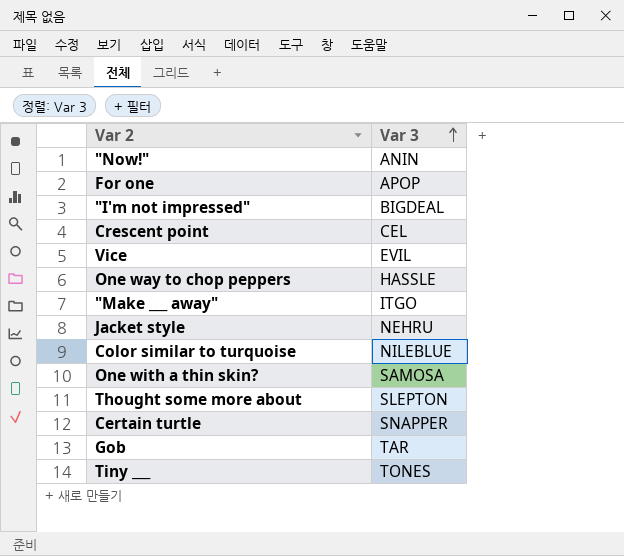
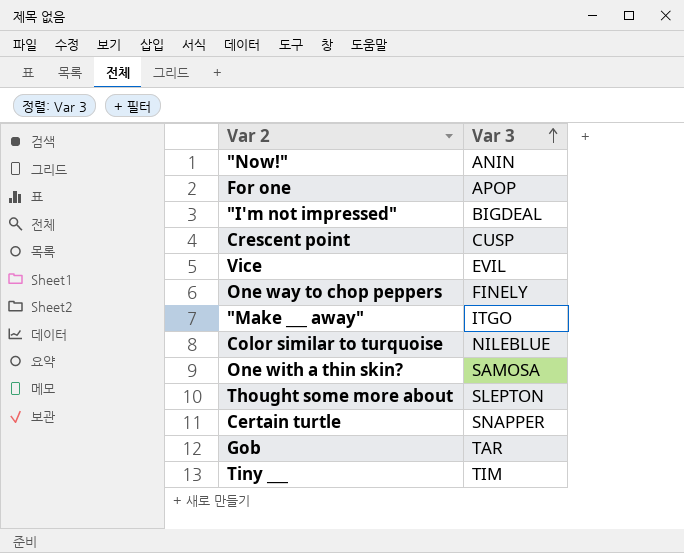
row Jacket style: NEHRU -> none
Crescent point | Var 3: CEL -> CUSP
One way to chop peppers | Var 3: HASSLE -> FINELY
Tiny ___ | Var 3: TONES -> TIM

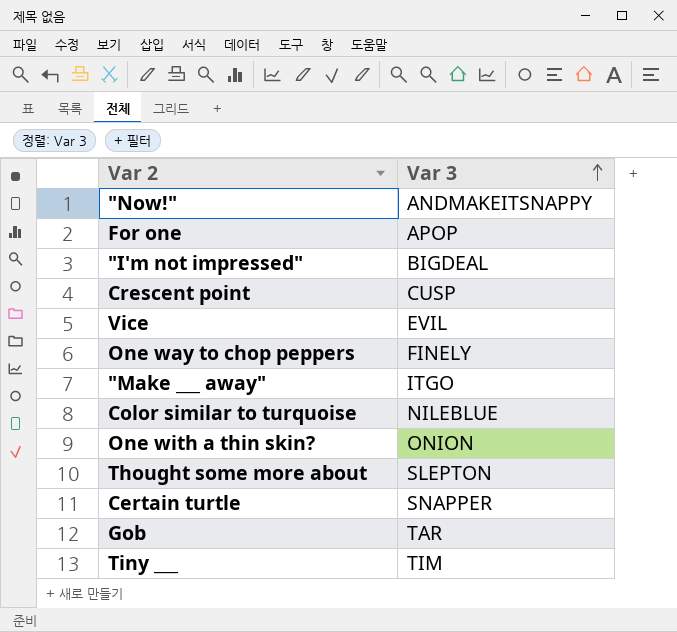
"Now!" | Var 3: ANIN -> ANDMAKEITSNAPPY
One with a thin skin? | Var 3: SAMOSA -> ONION

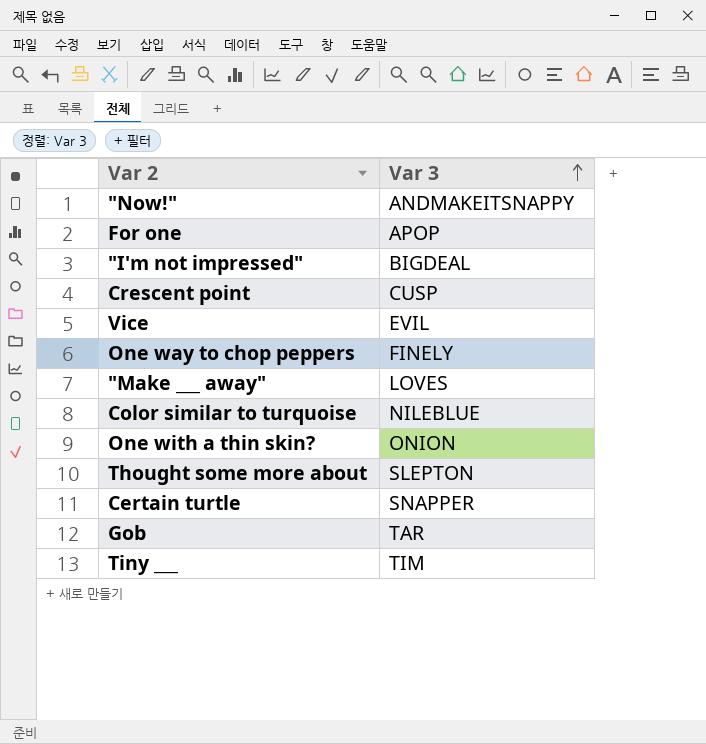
"Make ___ away" | Var 3: ITGO -> LOVES

